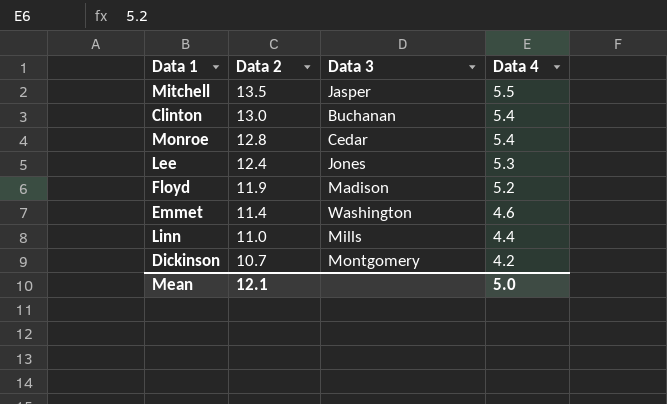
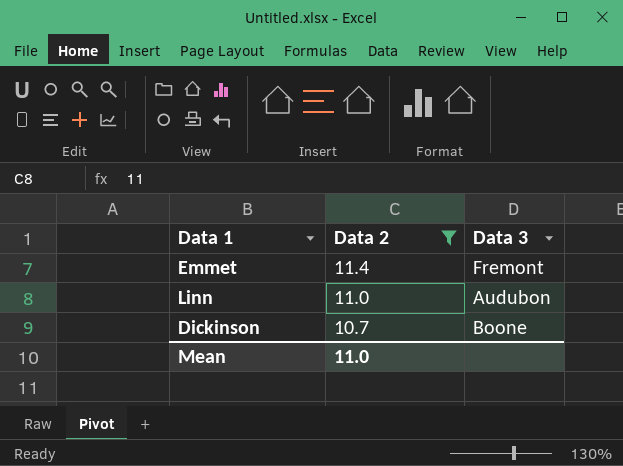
filter: none -> Data 2 <= 11.4
column Data 4 | position: 4 -> none
Emmet | Data 3: Washington -> Fremont
Linn | Data 3: Mills -> Audubon
Dickinson | Data 3: Montgomery -> Boone
Mean | Data 2: 12.1 -> 11.0

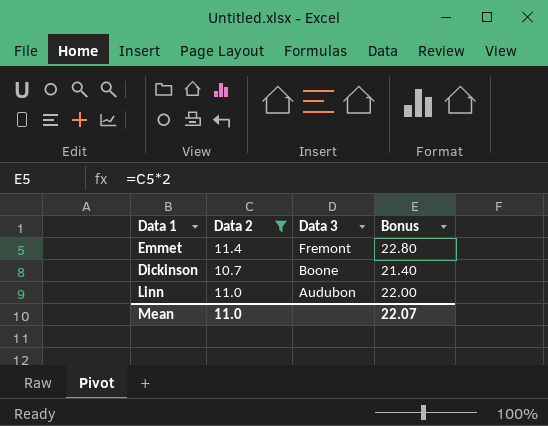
row order: Data 2 descending -> Data 3 descending
column Bonus | formula: none -> [Data 2] * 2

